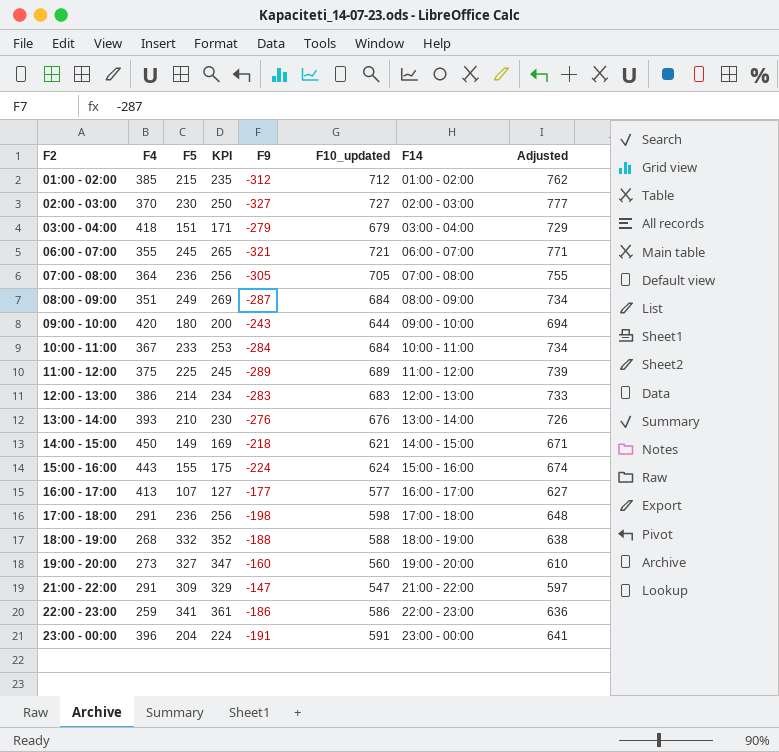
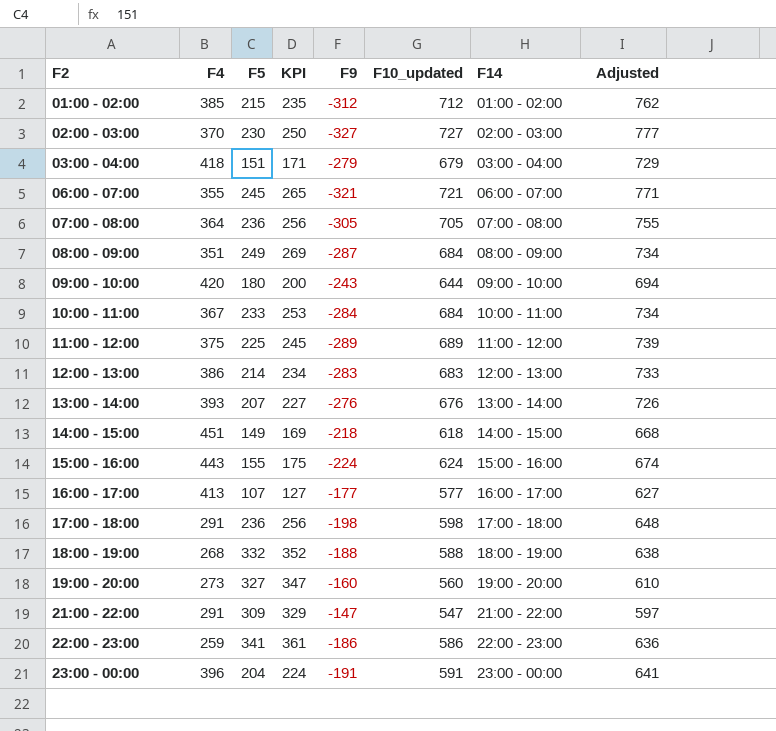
13:00 - 14:00 | F5: 210 -> 207
13:00 - 14:00 | KPI: 230 -> 227
14:00 - 15:00 | F4: 450 -> 451
14:00 - 15:00 | F10_updated: 621 -> 618
14:00 - 15:00 | Adjusted: 671 -> 668

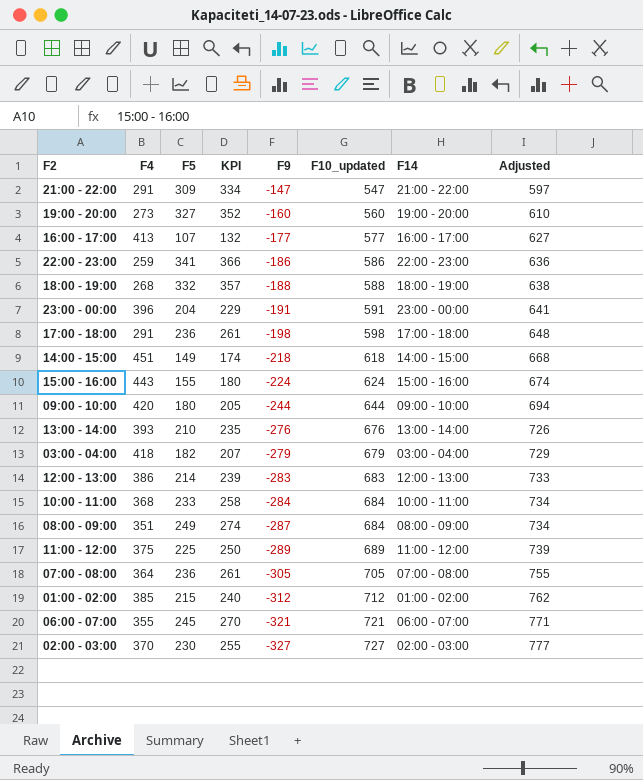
row order: F2 ascending -> F9 descending
column KPI | formula: [F5] + 20 -> [F5] + 25
09:00 - 10:00 | F9: -243 -> -244
13:00 - 14:00 | F5: 207 -> 210
03:00 - 04:00 | F5: 151 -> 182
10:00 - 11:00 | F4: 367 -> 368

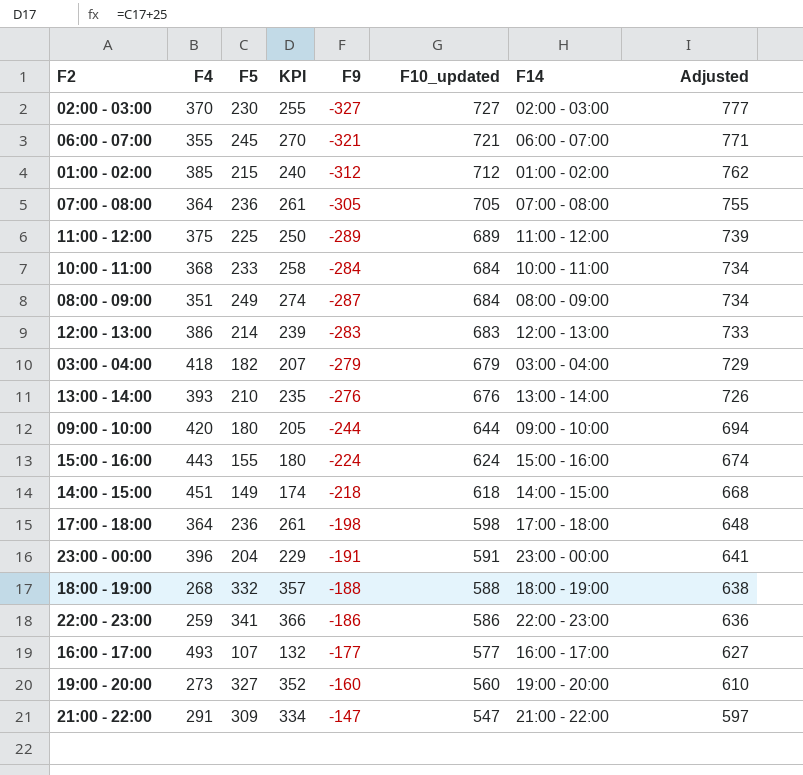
row order: F9 descending -> F10_updated descending
17:00 - 18:00 | F4: 291 -> 364
16:00 - 17:00 | F4: 413 -> 493

